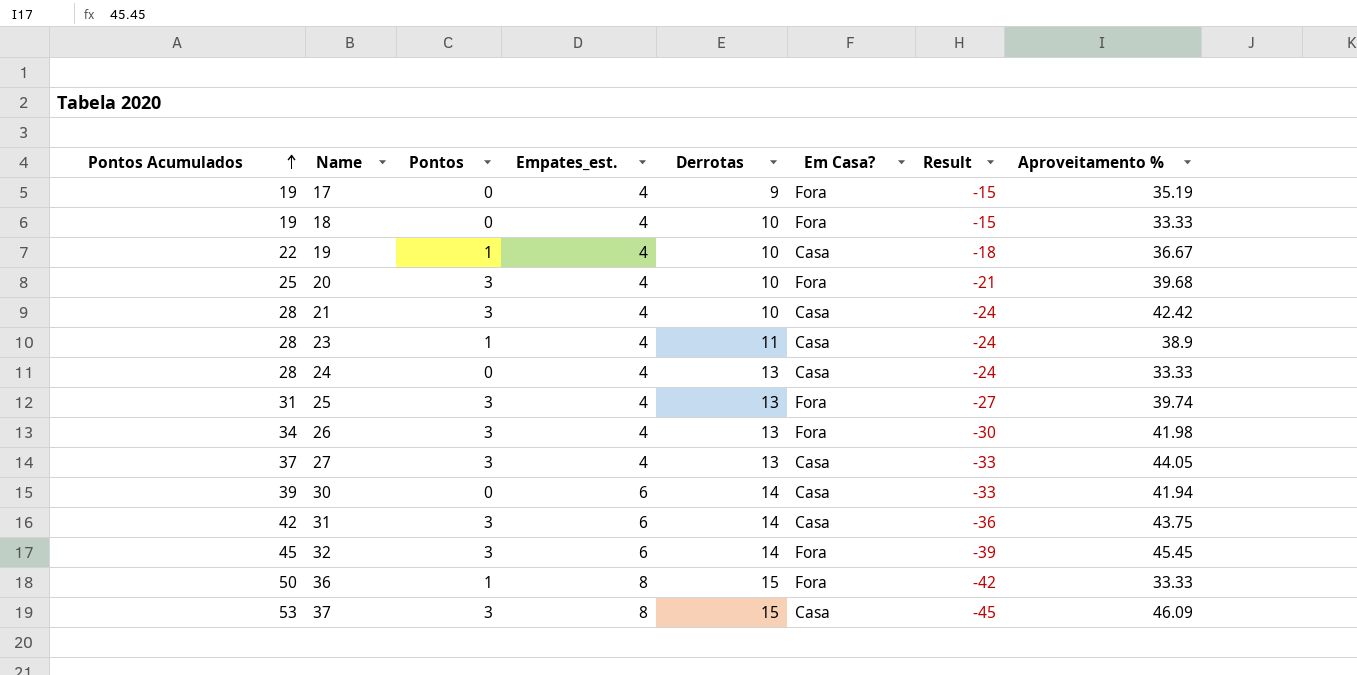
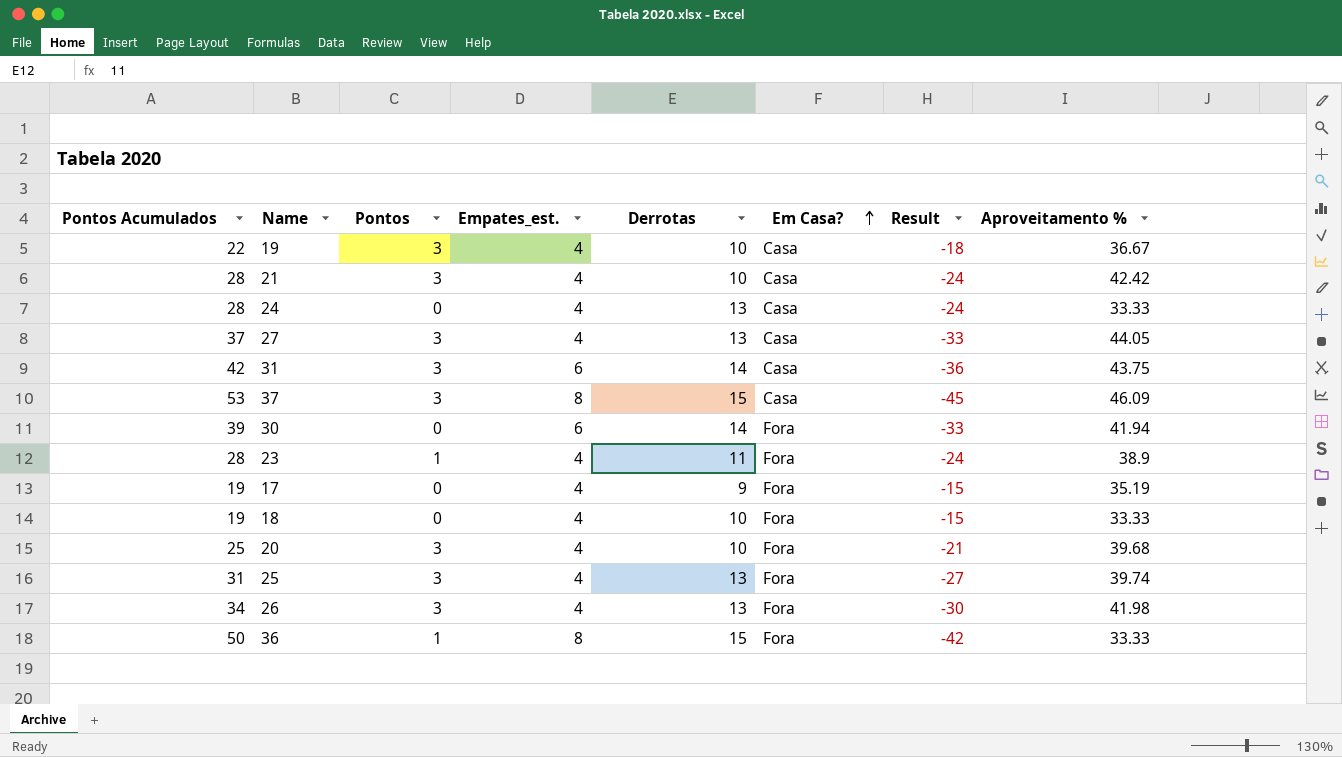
row order: Pontos Acumulados ascending -> Em Casa? ascending
row 32: 45 | 3 | 6 | 14 | Fora | -39 | 45.45 -> none
19 | Pontos: 1 -> 3
30 | Em Casa?: Casa -> Fora
23 | Em Casa?: Casa -> Fora

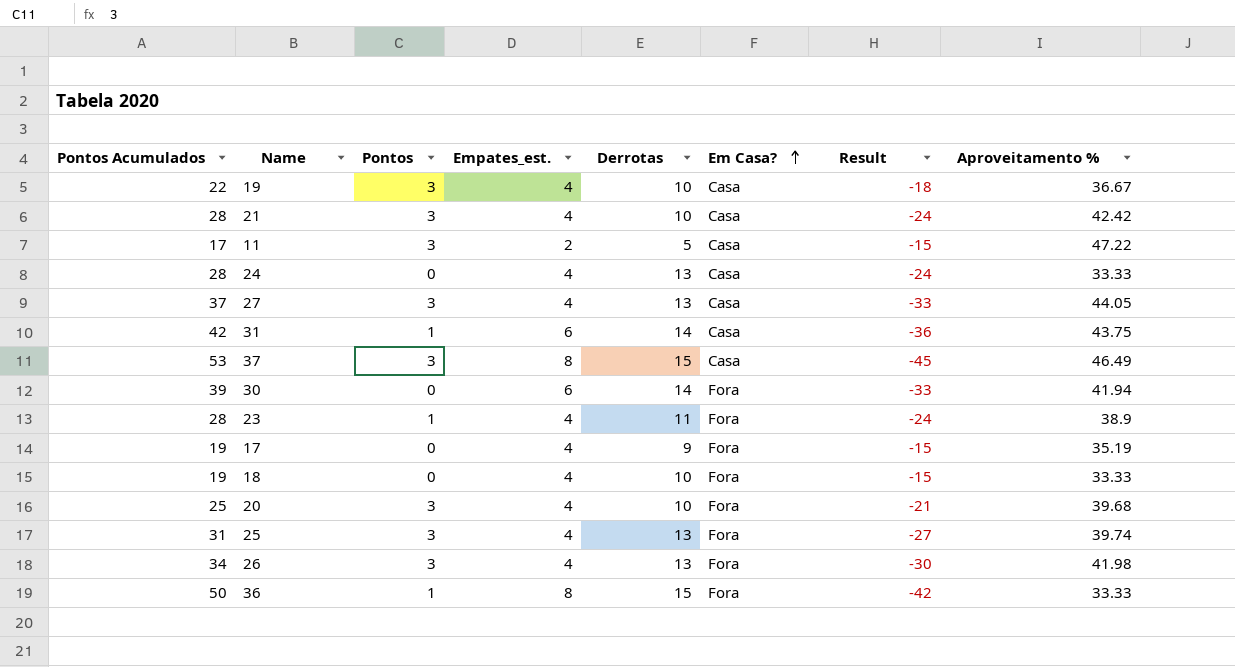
row 11: none -> 17 | 3 | 2 | 5 | Casa | -15 | 47.22
31 | Pontos: 3 -> 1
37 | Aproveitamento %: 46.09 -> 46.49

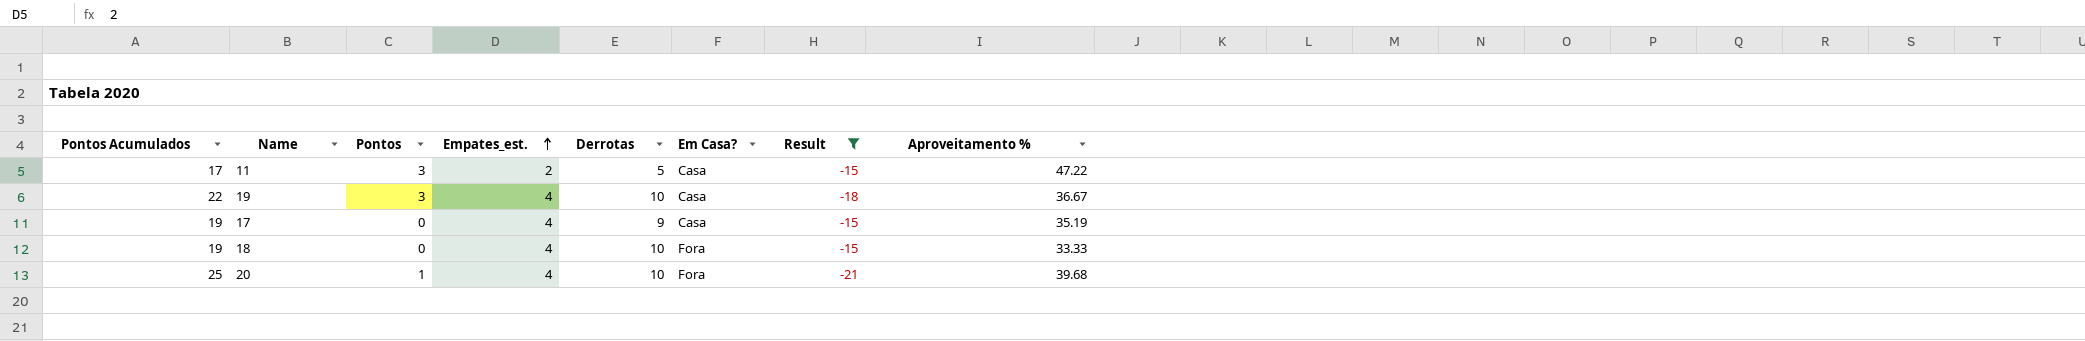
filter: none -> Result >= -21
row order: Em Casa? ascending -> Empates_est. ascending
17 | Em Casa?: Fora -> Casa
20 | Pontos: 3 -> 1

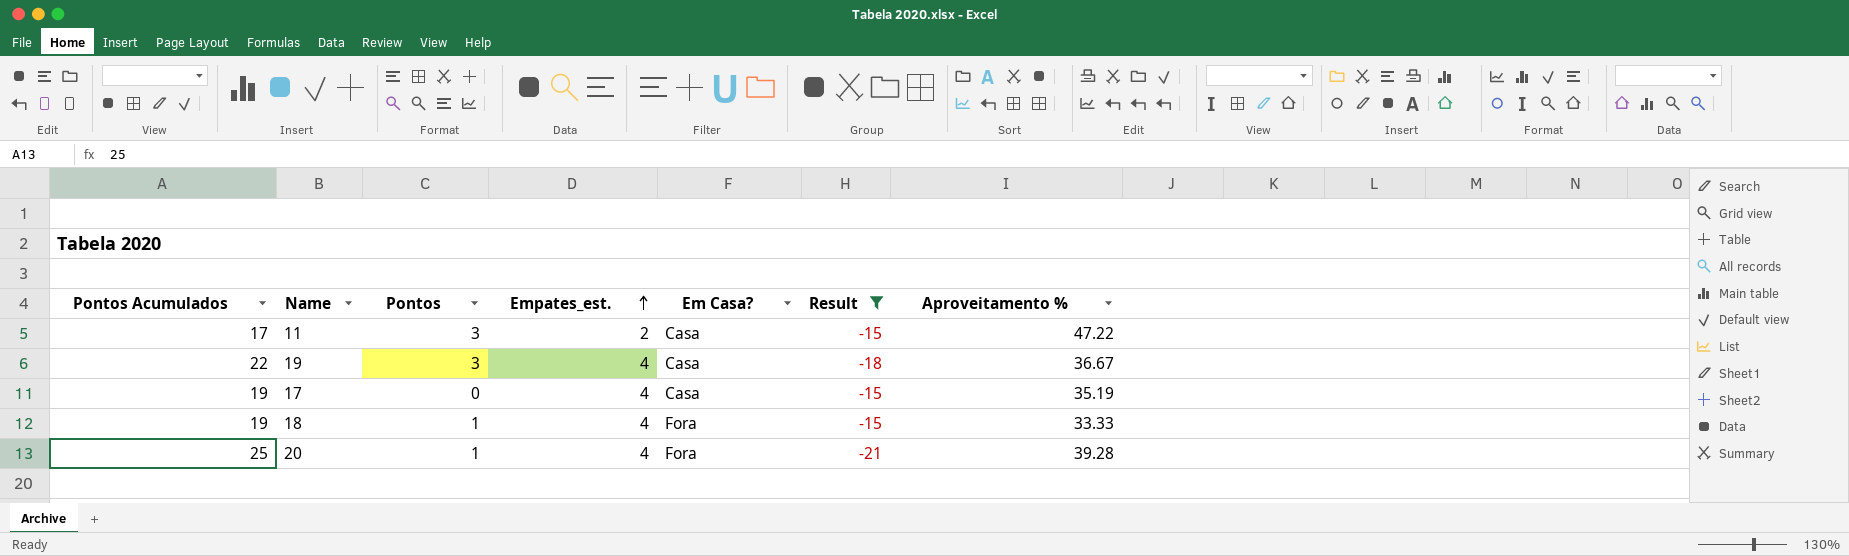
column Derrotas | position: 5 -> none
18 | Pontos: 0 -> 1
20 | Aproveitamento %: 39.68 -> 39.28

